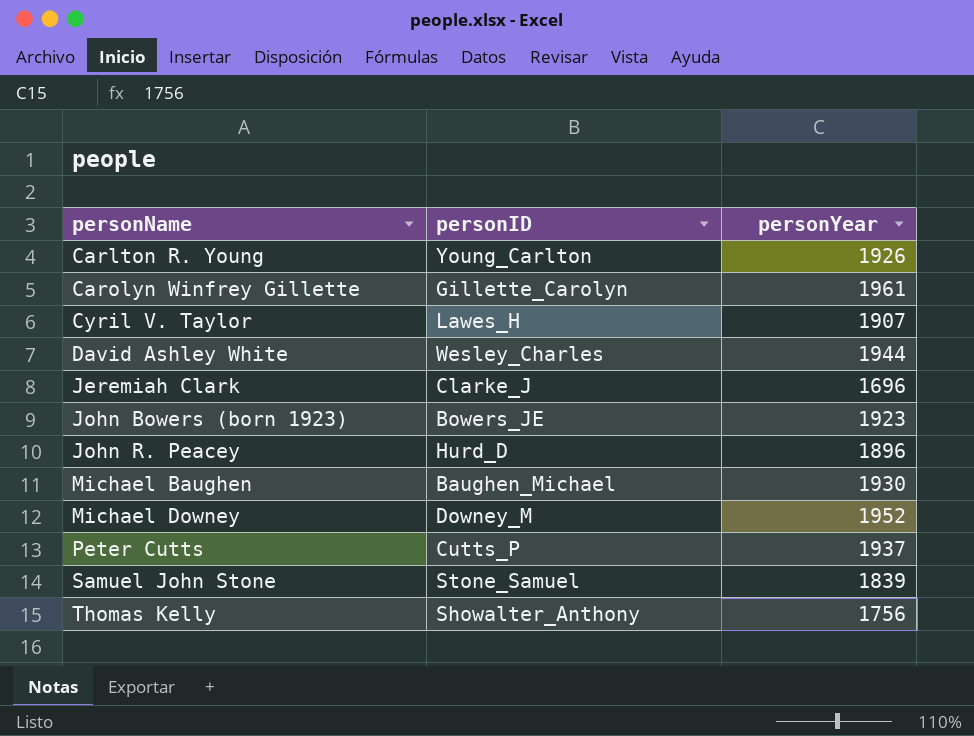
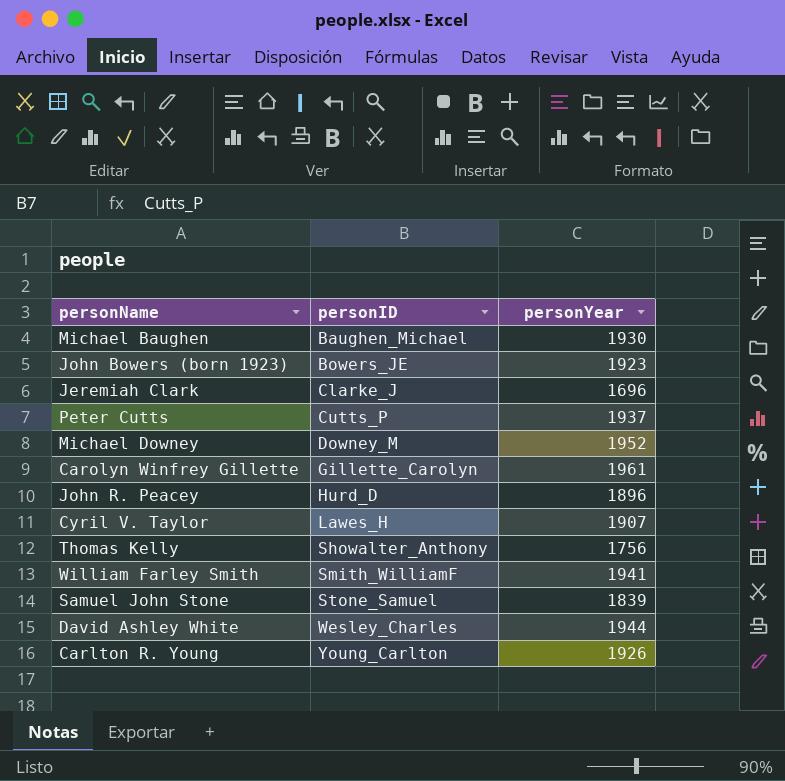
row order: personName ascending -> personID ascending
row William Farley Smith: none -> Smith_WilliamF | 1941

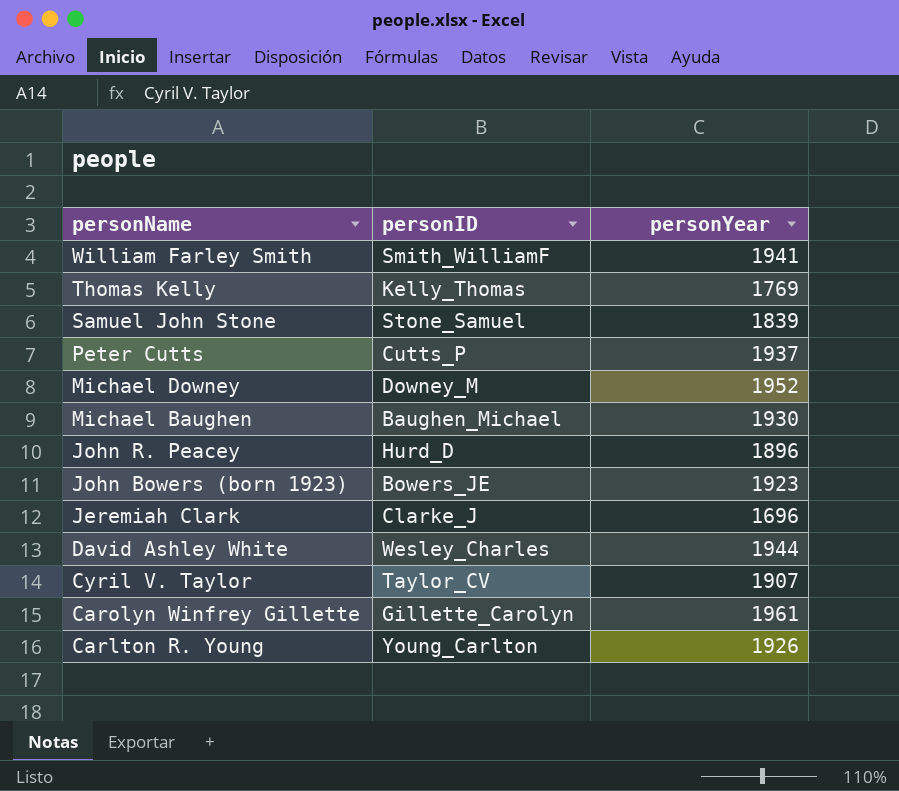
row order: personID ascending -> personName descending
Thomas Kelly | personID: Showalter_Anthony -> Kelly_Thomas
Thomas Kelly | personYear: 1756 -> 1769
Cyril V. Taylor | personID: Lawes_H -> Taylor_CV

